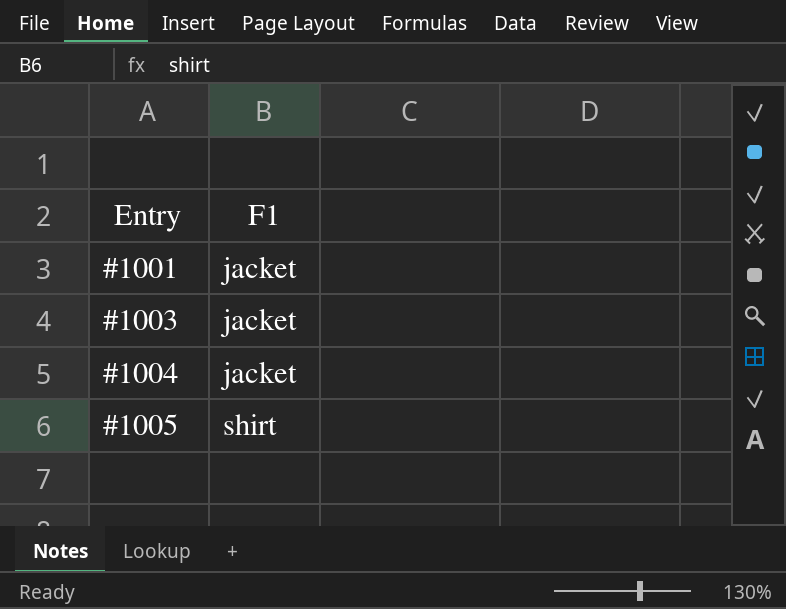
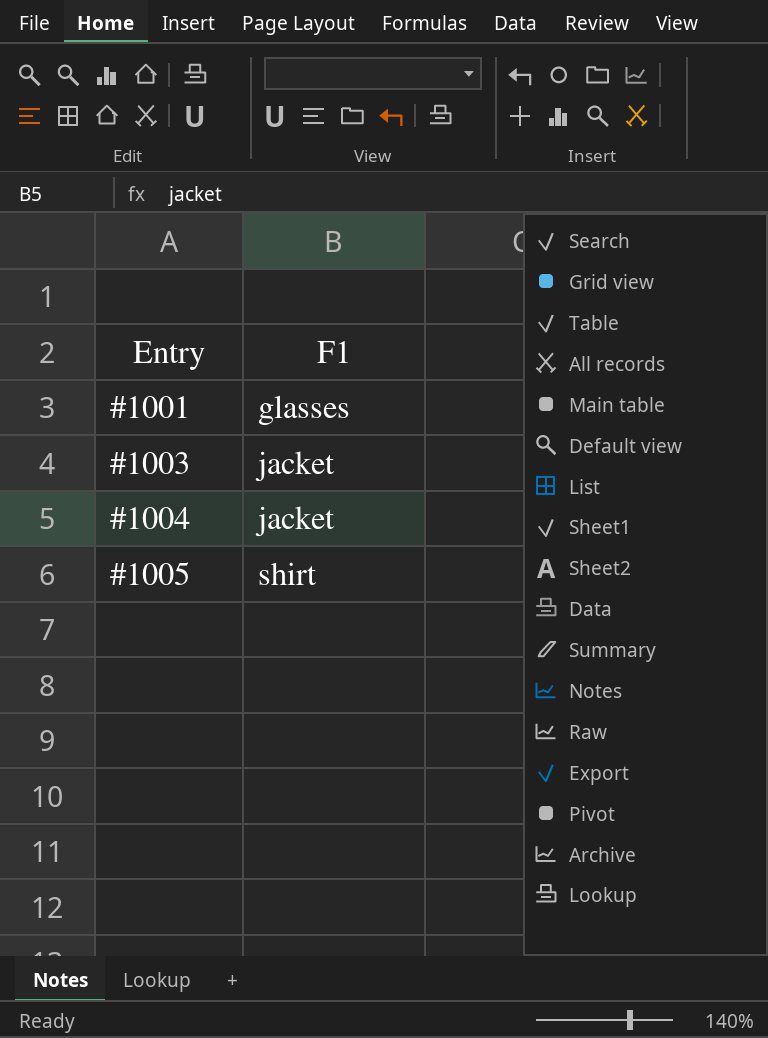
#1001 | F1: jacket -> glasses

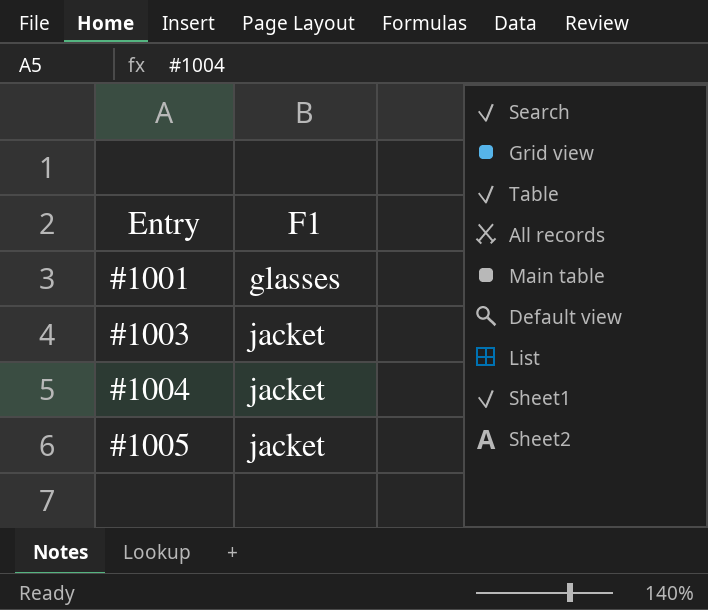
#1005 | F1: shirt -> jacket

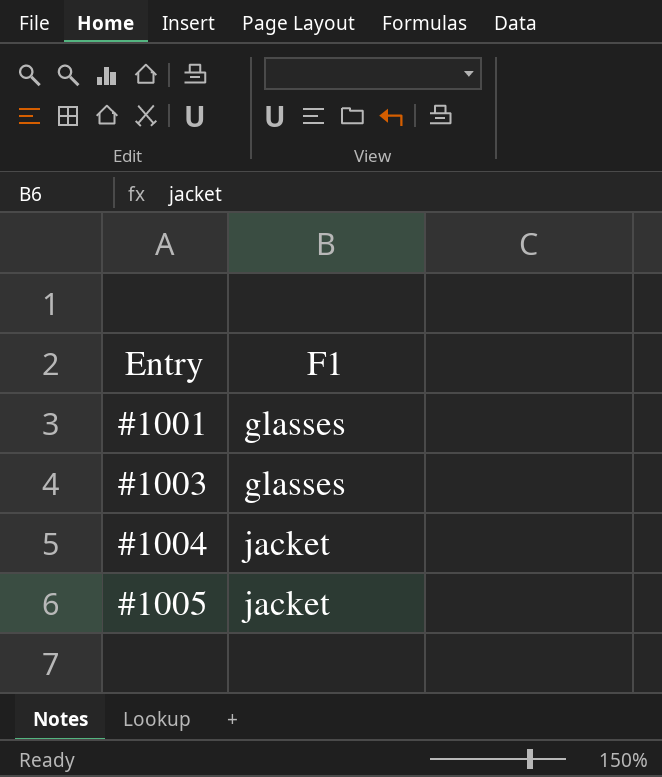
#1003 | F1: jacket -> glasses

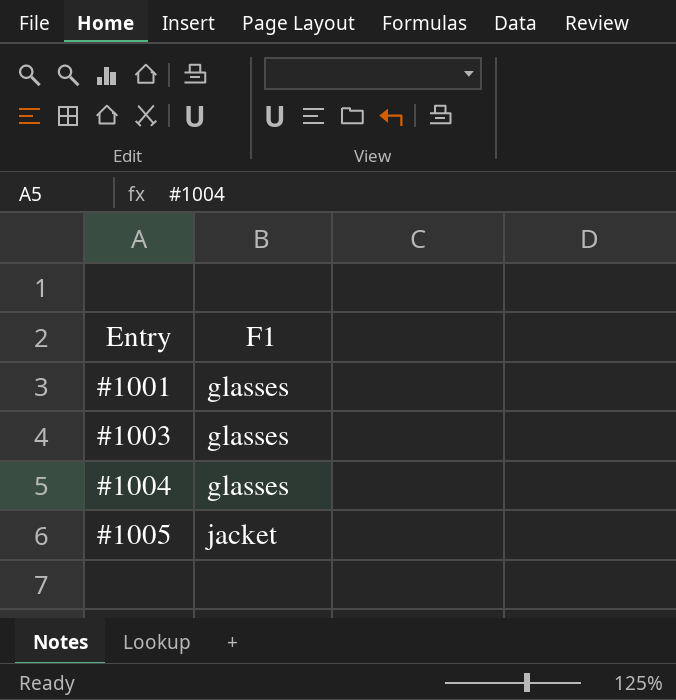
#1004 | F1: jacket -> glasses

